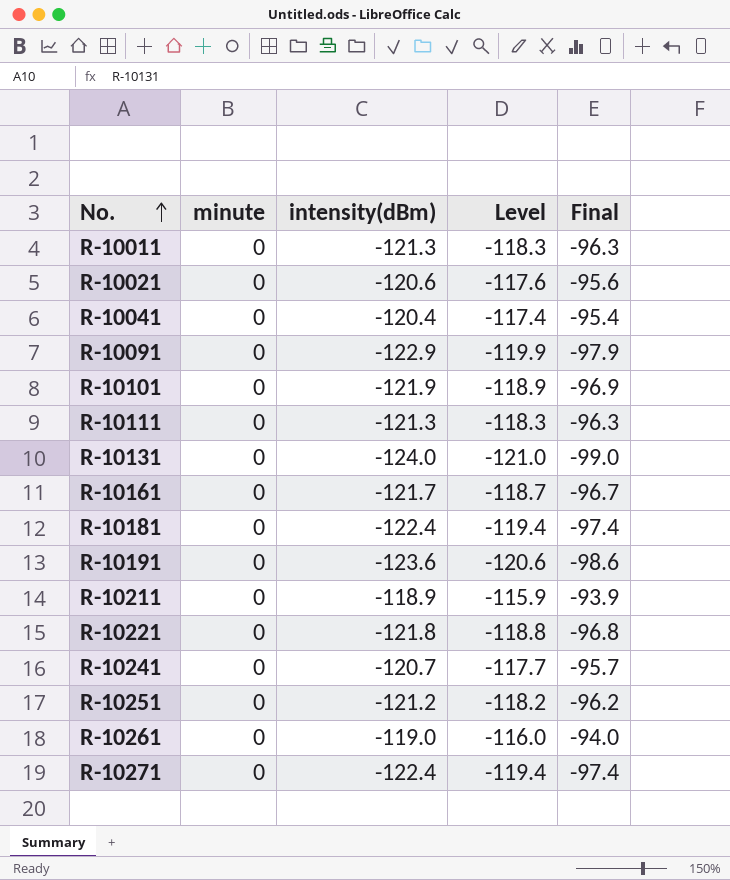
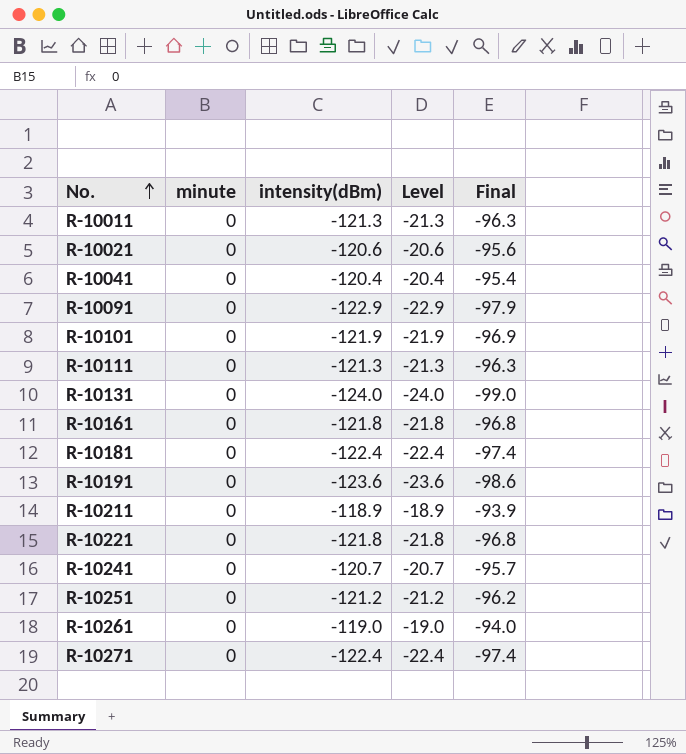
column Level | formula: [intensity(dBm)] + 3 -> [intensity(dBm)] + 100
R-10161 | intensity(dBm): -121.7 -> -121.8
R-10161 | Final: -96.7 -> -96.8

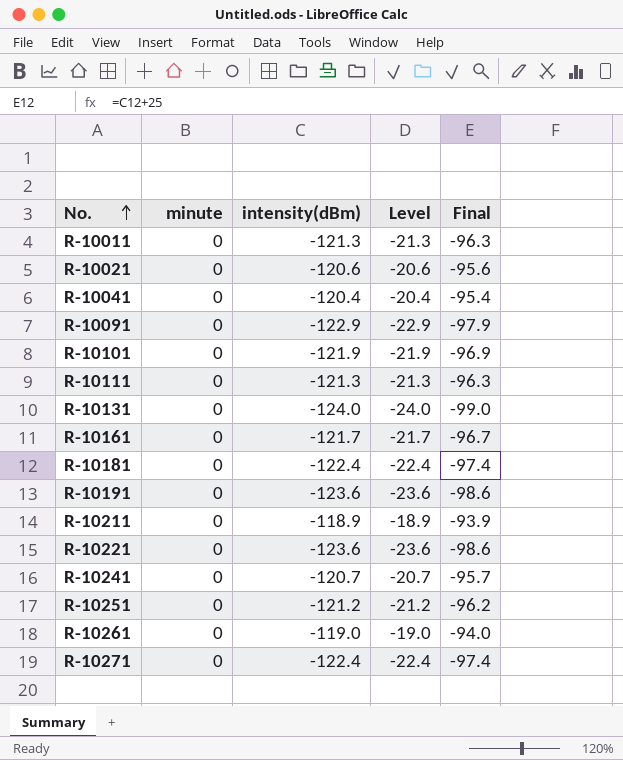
R-10161 | intensity(dBm): -121.8 -> -121.7
R-10161 | Level: -21.8 -> -21.7
R-10161 | Final: -96.8 -> -96.7
R-10221 | intensity(dBm): -121.8 -> -123.6
R-10221 | Level: -21.8 -> -23.6
R-10221 | Final: -96.8 -> -98.6

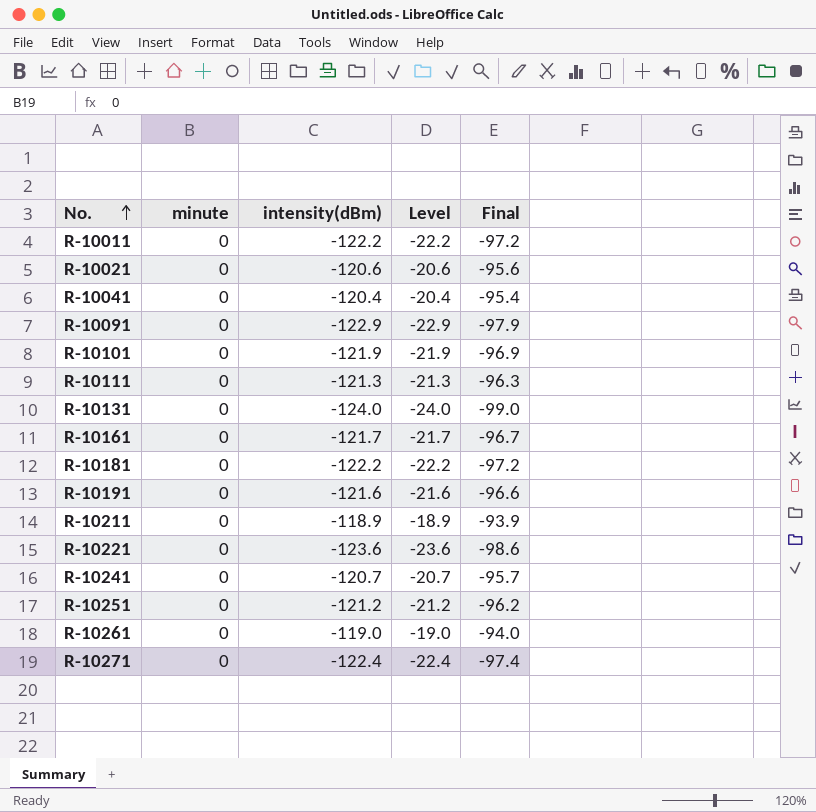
R-10011 | intensity(dBm): -121.3 -> -122.2
R-10011 | Level: -21.3 -> -22.2
R-10011 | Final: -96.3 -> -97.2
R-10181 | intensity(dBm): -122.4 -> -122.2
R-10181 | Level: -22.4 -> -22.2
R-10181 | Final: -97.4 -> -97.2
R-10191 | intensity(dBm): -123.6 -> -121.6
R-10191 | Level: -23.6 -> -21.6
R-10191 | Final: -98.6 -> -96.6

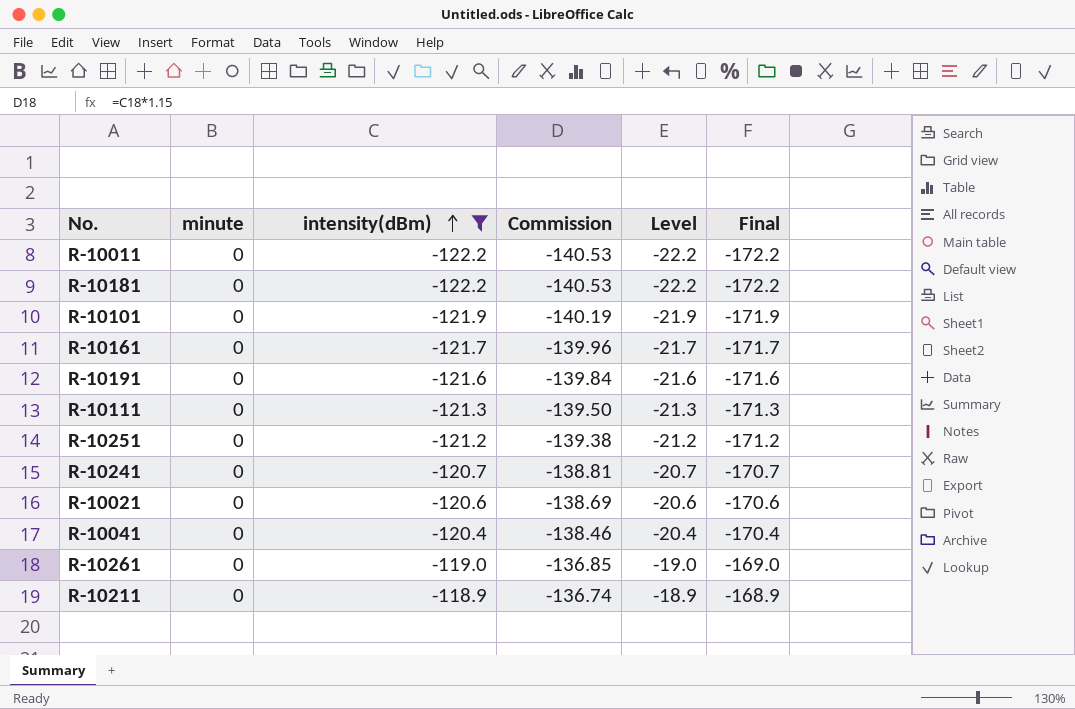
filter: none -> intensity(dBm) >= -122.2
row order: No. ascending -> intensity(dBm) ascending
column Commission | formula: none -> [intensity(dBm)] * 1.15
column Final | formula: [intensity(dBm)] + 25 -> [intensity(dBm)] - 50

